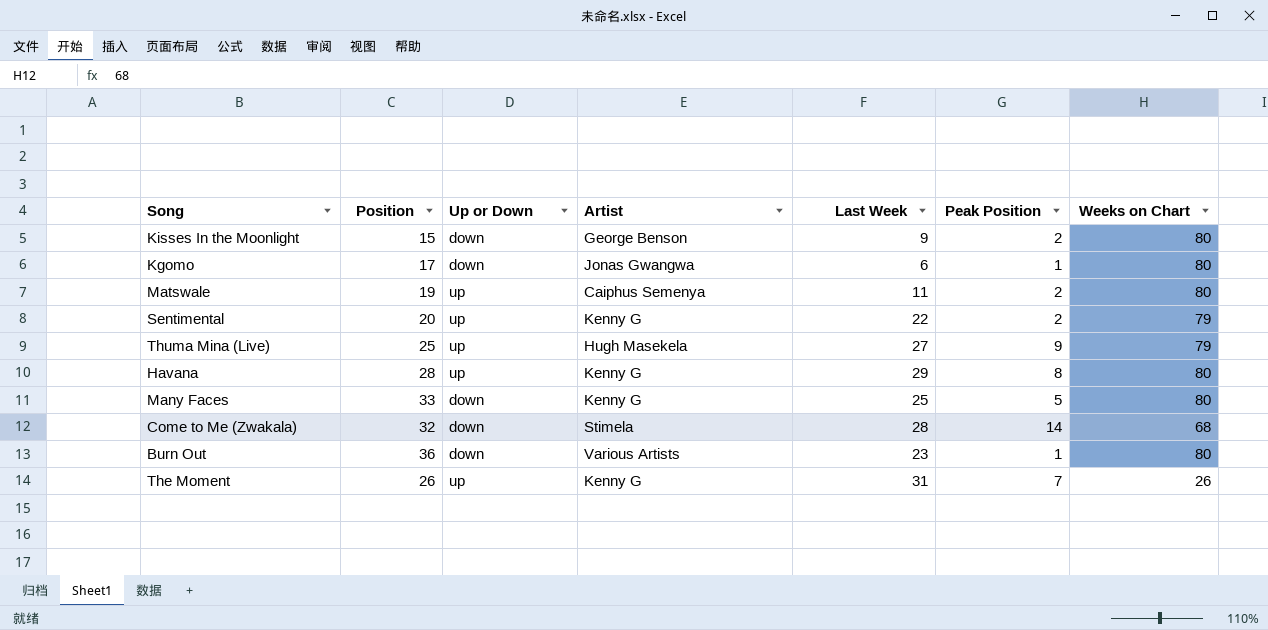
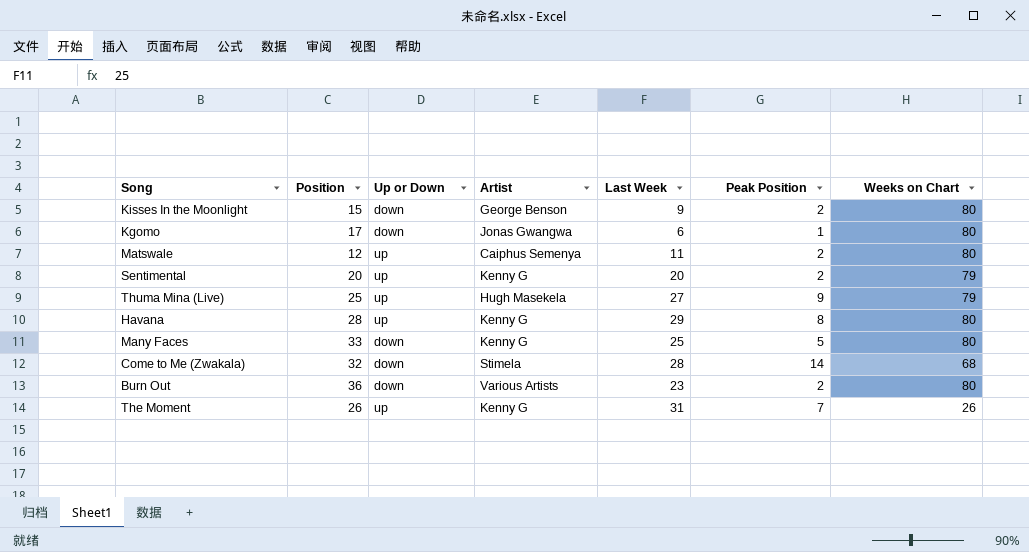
Matswale | Position: 19 -> 12
Sentimental | Last Week: 22 -> 20
Burn Out | Peak Position: 1 -> 2

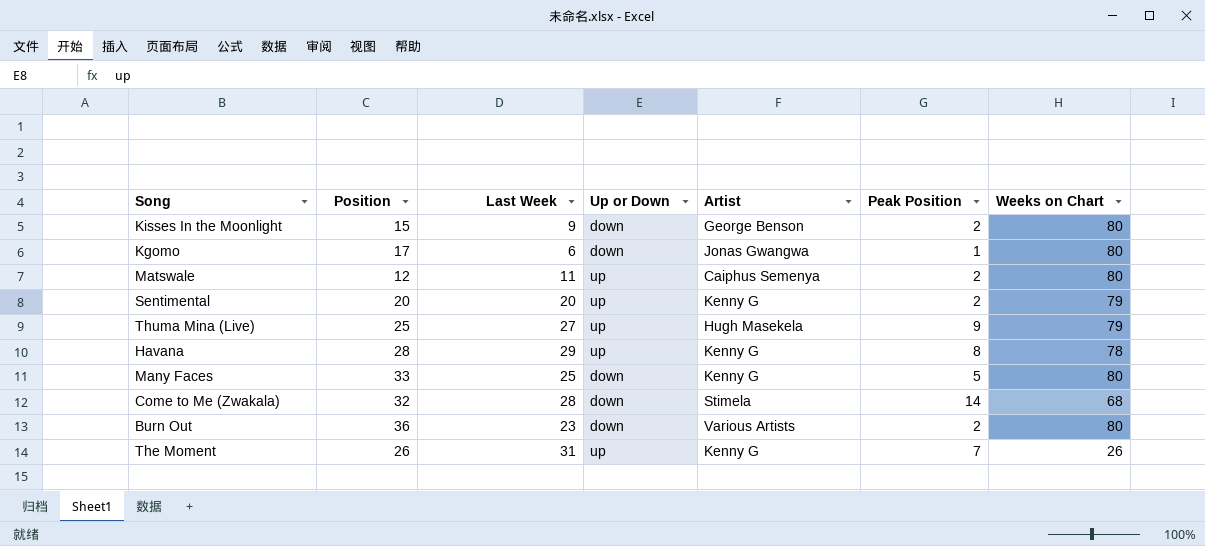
column Last Week | position: 5 -> 3
Havana | Weeks on Chart: 80 -> 78

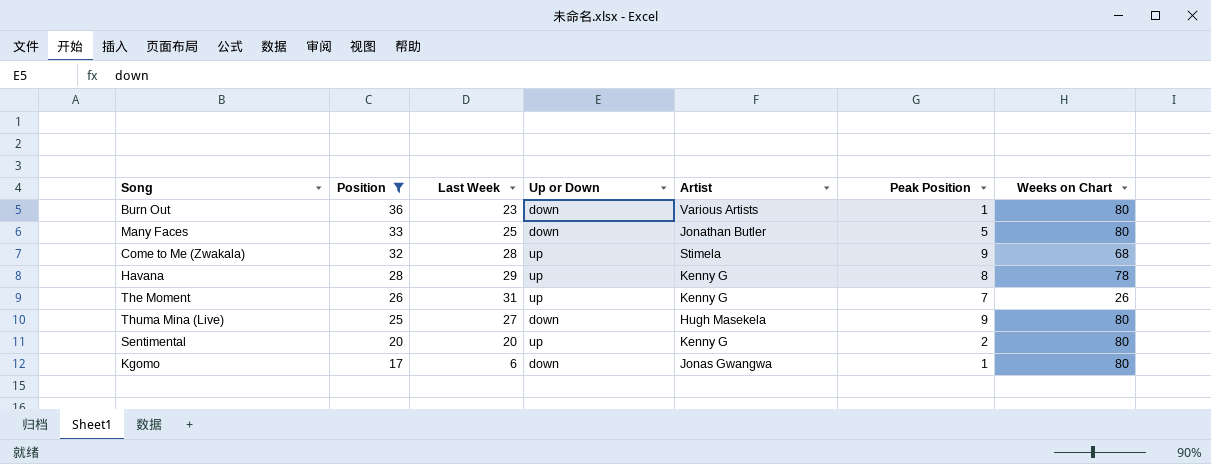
filter: none -> Position >= 17
row order: none -> Position descending
Burn Out | Peak Position: 2 -> 1
Many Faces | Artist: Kenny G -> Jonathan Butler
Come to Me (Zwakala) | Up or Down: down -> up
Come to Me (Zwakala) | Peak Position: 14 -> 9
Thuma Mina (Live) | Up or Down: up -> down
Thuma Mina (Live) | Weeks on Chart: 79 -> 80
Sentimental | Weeks on Chart: 79 -> 80

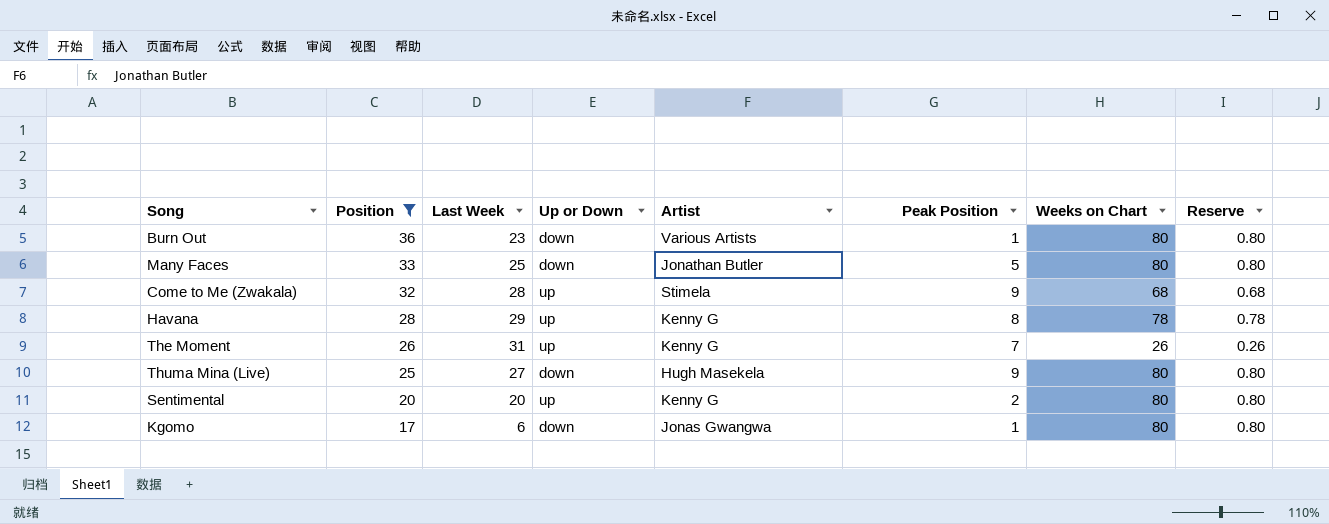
column Reserve | formula: none -> [Weeks on Chart] * 0.01

